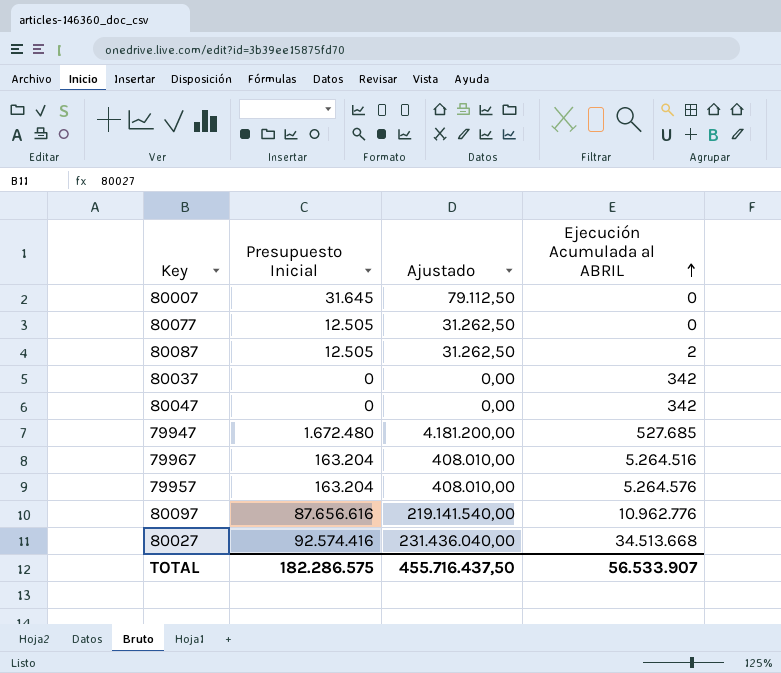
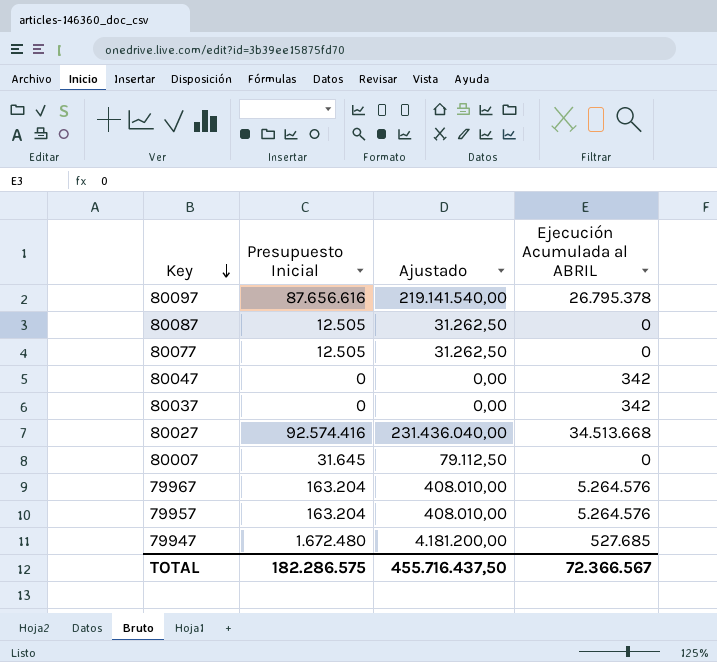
row order: Ejecución Acumulada al ABRIL ascending -> Key descending
80097 | Ejecución Acumulada al ABRIL: 10.962.776 -> 26.795.378
80087 | Ejecución Acumulada al ABRIL: 2 -> 0
79967 | Ejecución Acumulada al ABRIL: 5.264.516 -> 5.264.576
TOTAL | Ejecución Acumulada al ABRIL: 56.533.907 -> 72.366.567

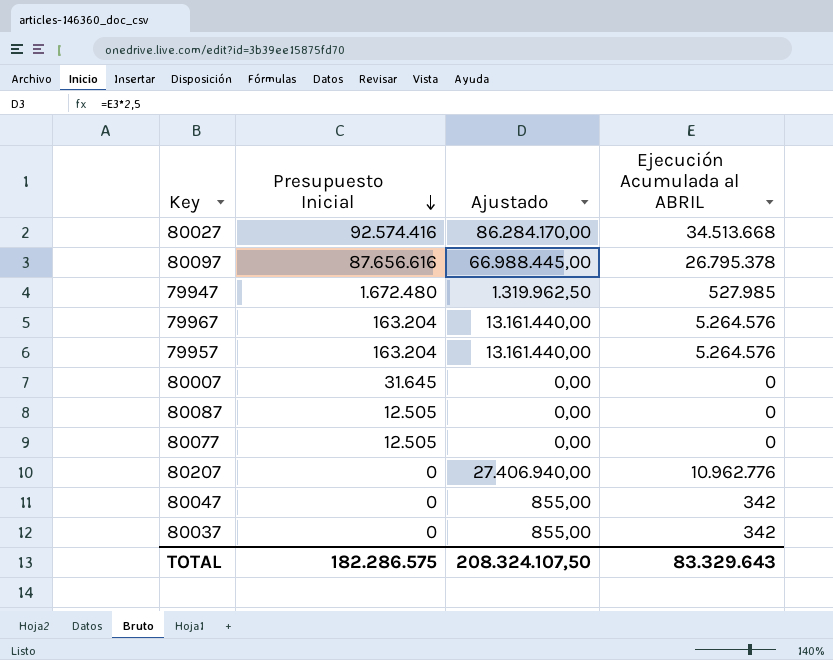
row order: Key descending -> Presupuesto Inicial descending
column Ajustado | formula: [Presupuesto Inicial] * 2,5 -> [Ejecución Acumulada al ABRIL] * 2,5
79947 | Ejecución Acumulada al ABRIL: 527.685 -> 527.985
row 80207: none -> 0 | 27.406.940,00 | 10.962.776
TOTAL | Ajustado: 455.716.437,50 -> 208.324.107,50
TOTAL | Ejecución Acumulada al ABRIL: 72.366.567 -> 83.329.643

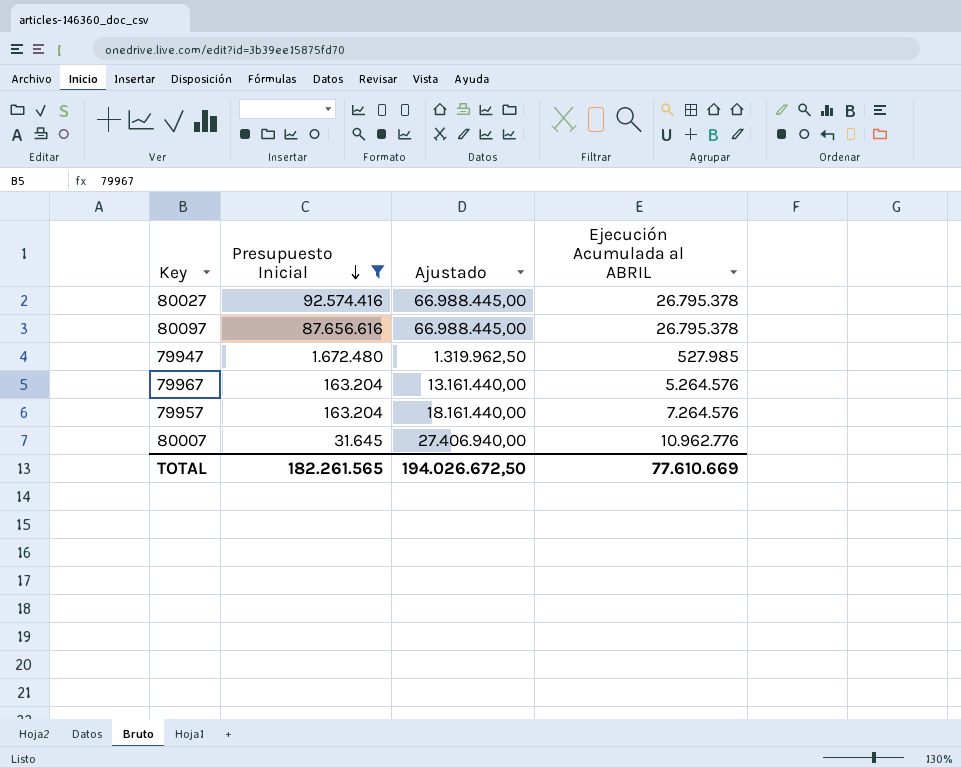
filter: none -> Presupuesto Inicial >= 31.645
80027 | Ajustado: 86.284.170,00 -> 66.988.445,00
80027 | Ejecución Acumulada al ABRIL: 34.513.668 -> 26.795.378
79957 | Ajustado: 13.161.440,00 -> 18.161.440,00
79957 | Ejecución Acumulada al ABRIL: 5.264.576 -> 7.264.576
80007 | Ajustado: 0,00 -> 27.406.940,00
80007 | Ejecución Acumulada al ABRIL: 0 -> 10.962.776
TOTAL | Presupuesto Inicial: 182.286.575 -> 182.261.565
TOTAL | Ajustado: 208.324.107,50 -> 194.026.672,50
TOTAL | Ejecución Acumulada al ABRIL: 83.329.643 -> 77.610.669

